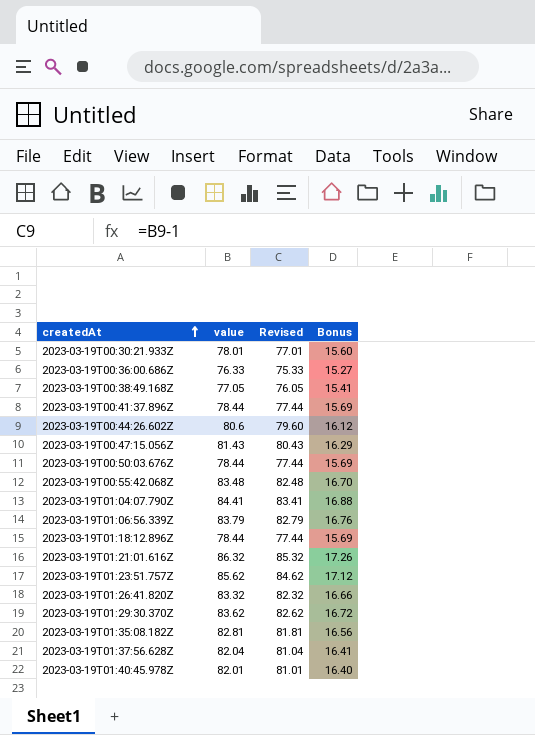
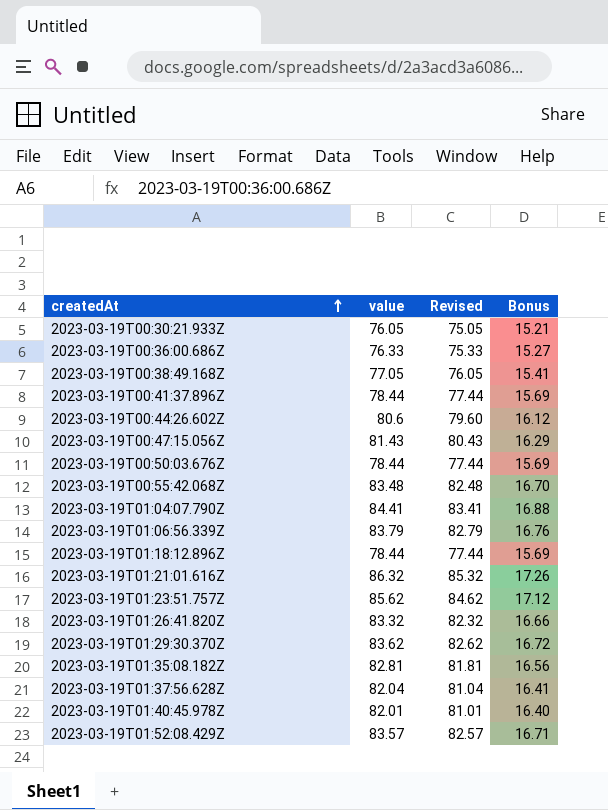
2023-03-19T00:30:21.933Z | value: 78.01 -> 76.05
2023-03-19T00:30:21.933Z | Revised: 77.01 -> 75.05
2023-03-19T00:30:21.933Z | Bonus: 15.60 -> 15.21
row 2023-03-19T01:52:08.429Z: none -> 83.57 | 82.57 | 16.71

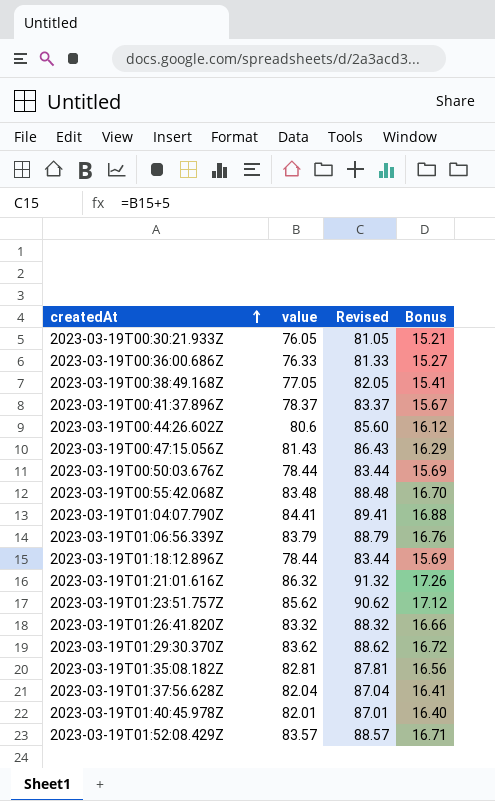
column Revised | formula: [value] - 1 -> [value] + 5
2023-03-19T00:41:37.896Z | value: 78.44 -> 78.37
2023-03-19T00:41:37.896Z | Bonus: 15.69 -> 15.67

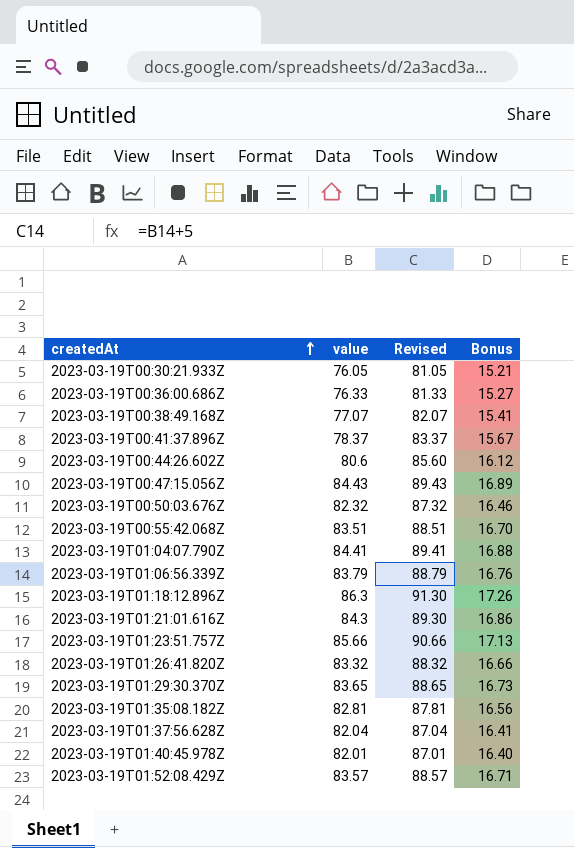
2023-03-19T00:38:49.168Z | value: 77.05 -> 77.07
2023-03-19T00:38:49.168Z | Revised: 82.05 -> 82.07
2023-03-19T00:47:15.056Z | value: 81.43 -> 84.43
2023-03-19T00:47:15.056Z | Revised: 86.43 -> 89.43
2023-03-19T00:47:15.056Z | Bonus: 16.29 -> 16.89
2023-03-19T00:50:03.676Z | value: 78.44 -> 82.32
2023-03-19T00:50:03.676Z | Revised: 83.44 -> 87.32
2023-03-19T00:50:03.676Z | Bonus: 15.69 -> 16.46
2023-03-19T00:55:42.068Z | value: 83.48 -> 83.51
2023-03-19T00:55:42.068Z | Revised: 88.48 -> 88.51
2023-03-19T01:18:12.896Z | value: 78.44 -> 86.3
2023-03-19T01:18:12.896Z | Revised: 83.44 -> 91.30
2023-03-19T01:18:12.896Z | Bonus: 15.69 -> 17.26
2023-03-19T01:21:01.616Z | value: 86.32 -> 84.3
2023-03-19T01:21:01.616Z | Revised: 91.32 -> 89.30
2023-03-19T01:21:01.616Z | Bonus: 17.26 -> 16.86
2023-03-19T01:23:51.757Z | value: 85.62 -> 85.66
2023-03-19T01:23:51.757Z | Revised: 90.62 -> 90.66
2023-03-19T01:23:51.757Z | Bonus: 17.12 -> 17.13
2023-03-19T01:29:30.370Z | value: 83.62 -> 83.65
2023-03-19T01:29:30.370Z | Revised: 88.62 -> 88.65
2023-03-19T01:29:30.370Z | Bonus: 16.72 -> 16.73

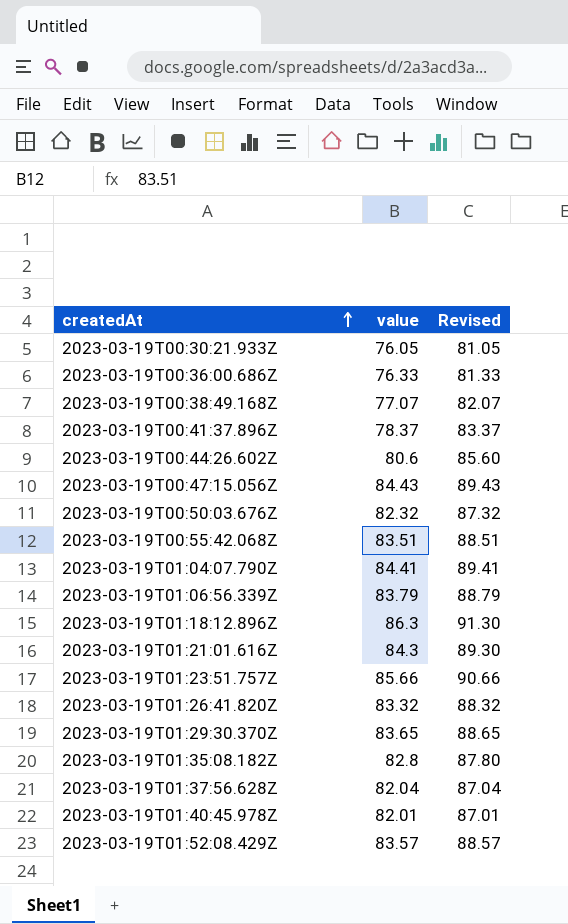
column Bonus | formula: [value] * 0.2 -> none
2023-03-19T01:35:08.182Z | value: 82.81 -> 82.8
2023-03-19T01:35:08.182Z | Revised: 87.81 -> 87.80

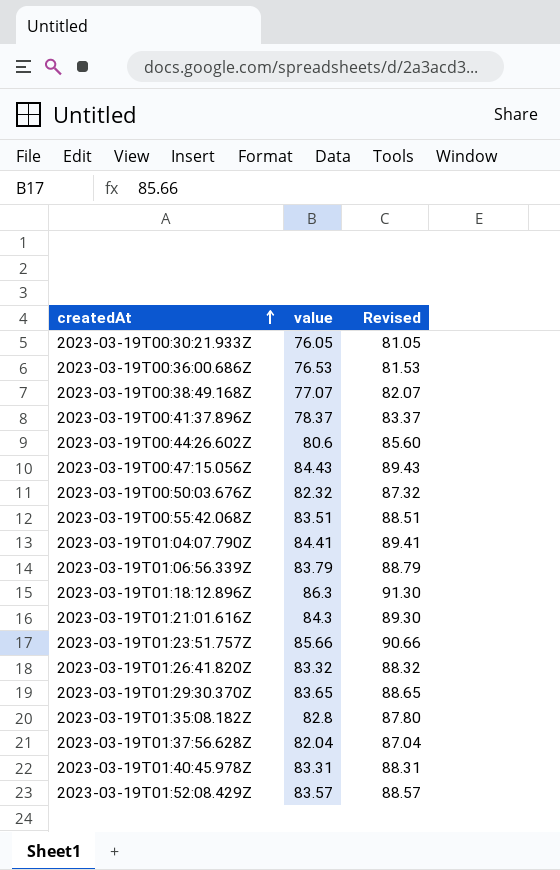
2023-03-19T00:36:00.686Z | value: 76.33 -> 76.53
2023-03-19T00:36:00.686Z | Revised: 81.33 -> 81.53
2023-03-19T01:40:45.978Z | value: 82.01 -> 83.31
2023-03-19T01:40:45.978Z | Revised: 87.01 -> 88.31

